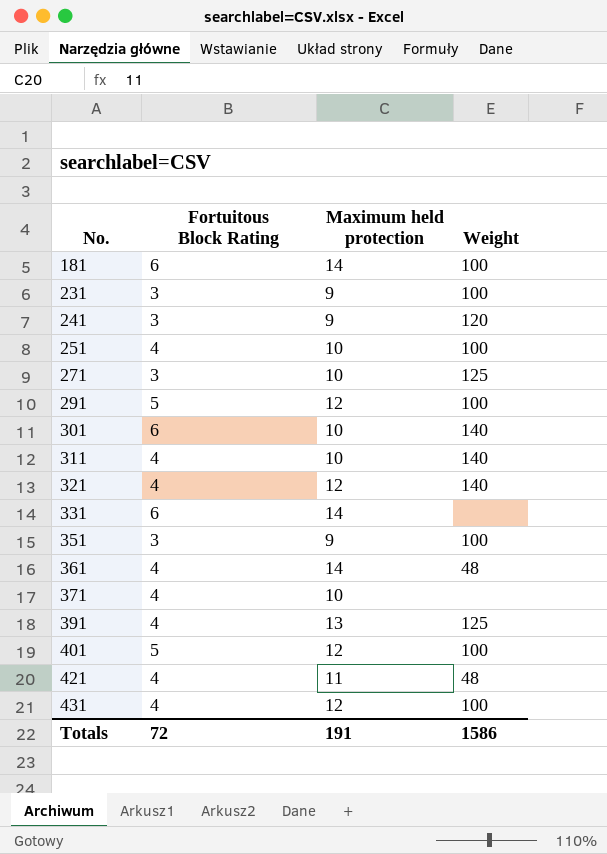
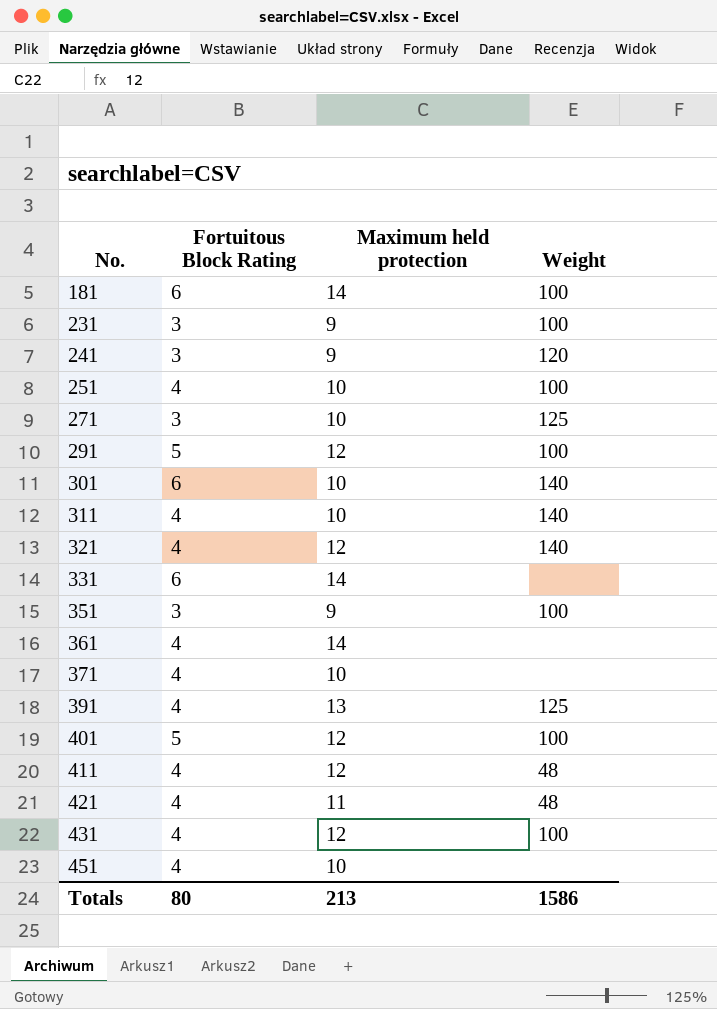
361 | Weight: 48 -> none
row 411: none -> 4 | 12 | 48
row 451: none -> 4 | 10 | none
Totals | Fortuitous Block Rating: 72 -> 80
Totals | Maximum held protection: 191 -> 213

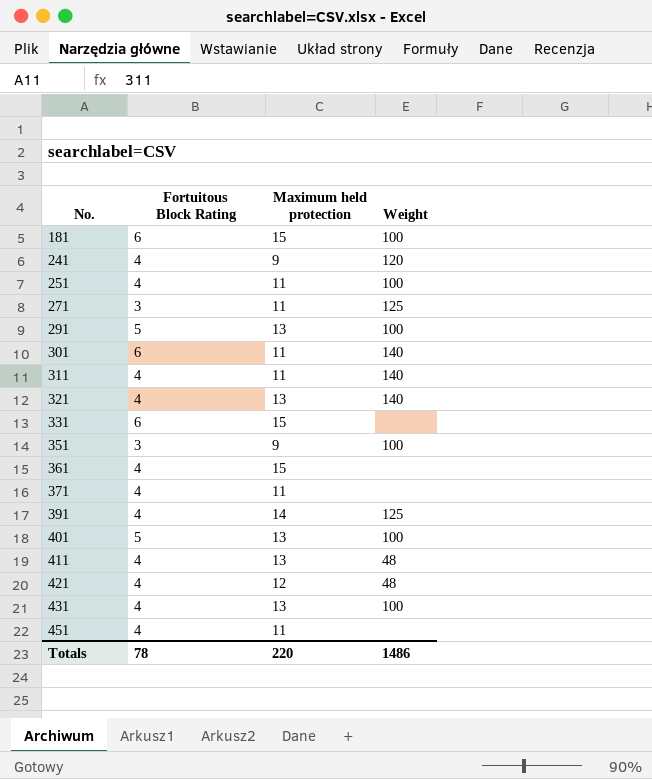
row 231: 3 | 9 | 100 -> none
181 | Maximum held protection: 14 -> 15
241 | Fortuitous Block Rating: 3 -> 4
251 | Maximum held protection: 10 -> 11
271 | Maximum held protection: 10 -> 11
291 | Maximum held protection: 12 -> 13
301 | Maximum held protection: 10 -> 11
311 | Maximum held protection: 10 -> 11
321 | Maximum held protection: 12 -> 13
331 | Maximum held protection: 14 -> 15
361 | Maximum held protection: 14 -> 15
371 | Maximum held protection: 10 -> 11
391 | Maximum held protection: 13 -> 14
401 | Maximum held protection: 12 -> 13
411 | Maximum held protection: 12 -> 13
421 | Maximum held protection: 11 -> 12
431 | Maximum held protection: 12 -> 13
451 | Maximum held protection: 10 -> 11
Totals | Fortuitous Block Rating: 80 -> 78
Totals | Maximum held protection: 213 -> 220
Totals | Weight: 1586 -> 1486

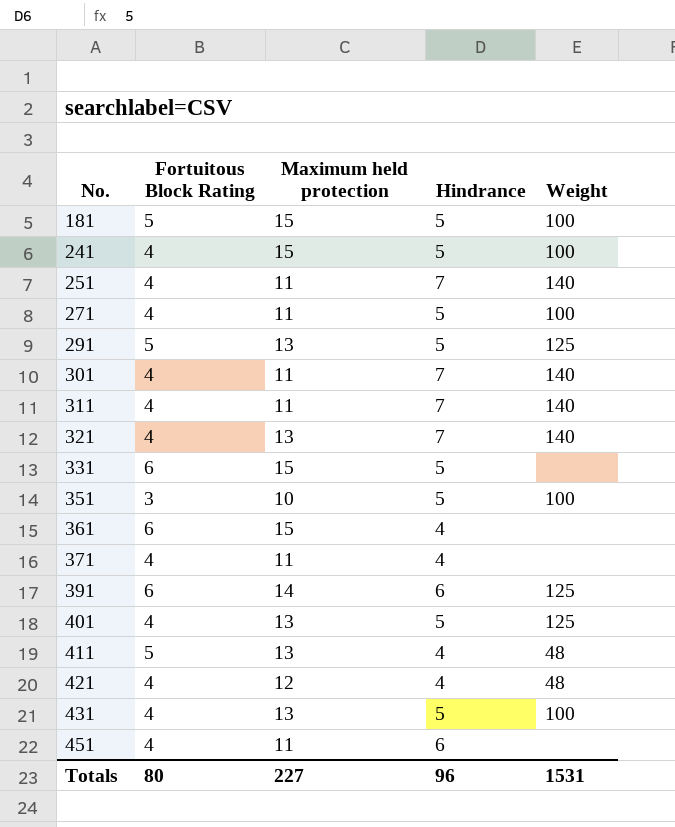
column Hindrance | position: none -> 4
181 | Fortuitous Block Rating: 6 -> 5
241 | Maximum held protection: 9 -> 15
241 | Weight: 120 -> 100
251 | Weight: 100 -> 140
271 | Fortuitous Block Rating: 3 -> 4
271 | Weight: 125 -> 100
291 | Weight: 100 -> 125
301 | Fortuitous Block Rating: 6 -> 4
351 | Maximum held protection: 9 -> 10
361 | Fortuitous Block Rating: 4 -> 6
391 | Fortuitous Block Rating: 4 -> 6
401 | Fortuitous Block Rating: 5 -> 4
401 | Weight: 100 -> 125
411 | Fortuitous Block Rating: 4 -> 5
Totals | Fortuitous Block Rating: 78 -> 80
Totals | Maximum held protection: 220 -> 227
Totals | Weight: 1486 -> 1531

